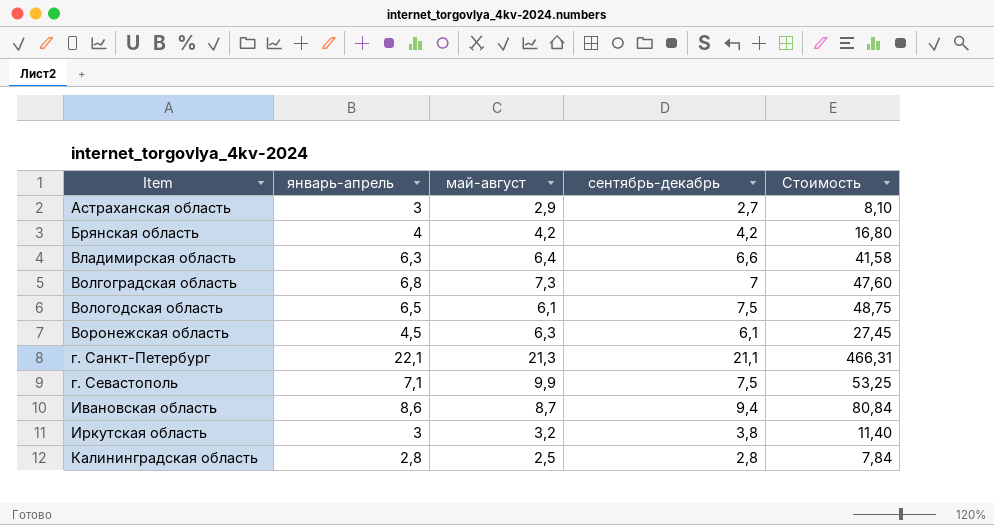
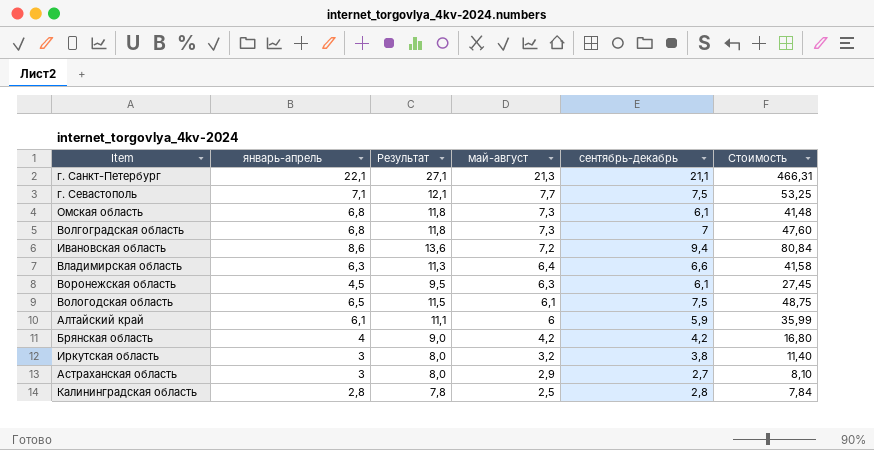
row order: Item ascending -> май-август descending
column Результат | formula: none -> [январь-апрель] + 5
г. Севастополь | май-август: 9,9 -> 7,7
row Омская область: none -> 6,8 | 11,8 | 7,3 | 6,1 | 41,48
Ивановская область | май-август: 8,7 -> 7,2
row Алтайский край: none -> 6,1 | 11,1 | 6 | 5,9 | 35,99

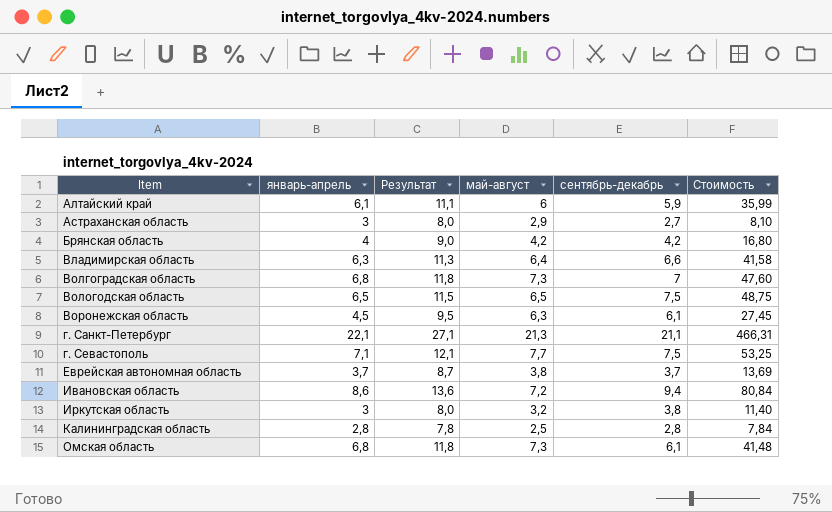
row order: май-август descending -> Item ascending
Вологодская область | май-август: 6,1 -> 6,5
row Еврейская автономная область: none -> 3,7 | 8,7 | 3,8 | 3,7 | 13,69

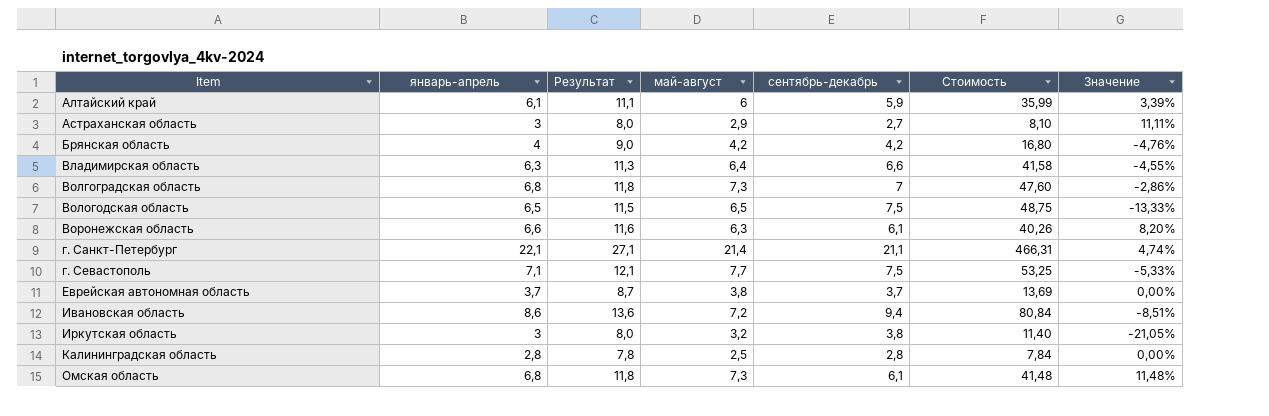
column Значение | formula: none -> ([январь-апрель] - [сентябрь-декабрь]) / [сентябрь-декабрь]
Воронежская область | январь-апрель: 4,5 -> 6,6
Воронежская область | Результат: 9,5 -> 11,6
Воронежская область | Стоимость: 27,45 -> 40,26
г. Санкт-Петербург | май-август: 21,3 -> 21,4

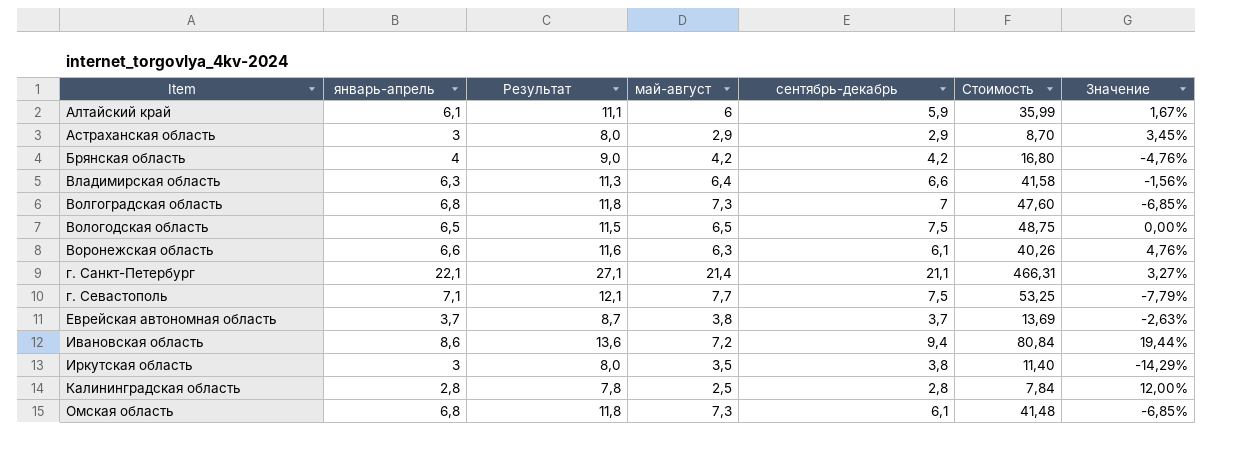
column Значение | formula: ([январь-апрель] - [сентябрь-декабрь]) / [сентябрь-декабрь] -> ([январь-апрель] - [май-август]) / [май-август]
Астраханская область | сентябрь-декабрь: 2,7 -> 2,9
Астраханская область | Стоимость: 8,10 -> 8,70
Иркутская область | май-август: 3,2 -> 3,5

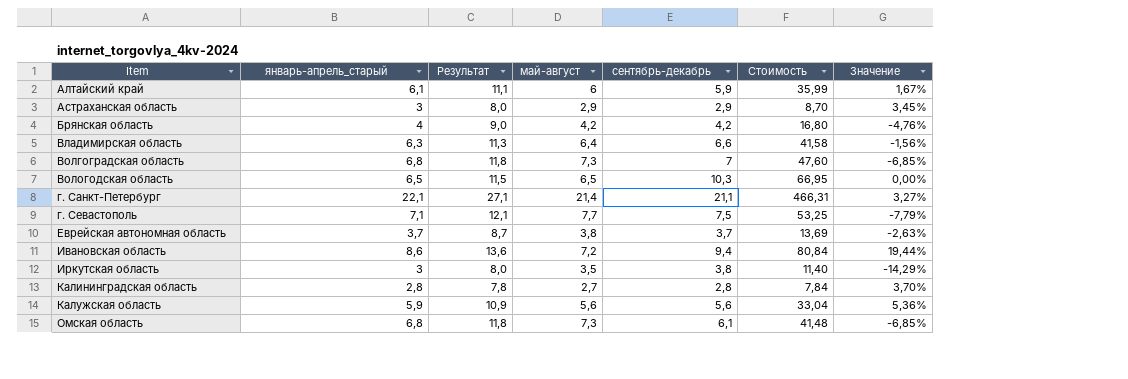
column name: январь-апрель -> январь-апрель_старый
row Воронежская область: 6,6 | 11,6 | 6,3 | 6,1 | 40,26 | 4,76% -> none
Вологодская область | сентябрь-декабрь: 7,5 -> 10,3
Вологодская область | Стоимость: 48,75 -> 66,95
Калининградская область | май-август: 2,5 -> 2,7
Калининградская область | Значение: 12,00% -> 3,70%
row Калужская область: none -> 5,9 | 10,9 | 5,6 | 5,6 | 33,04 | 5,36%

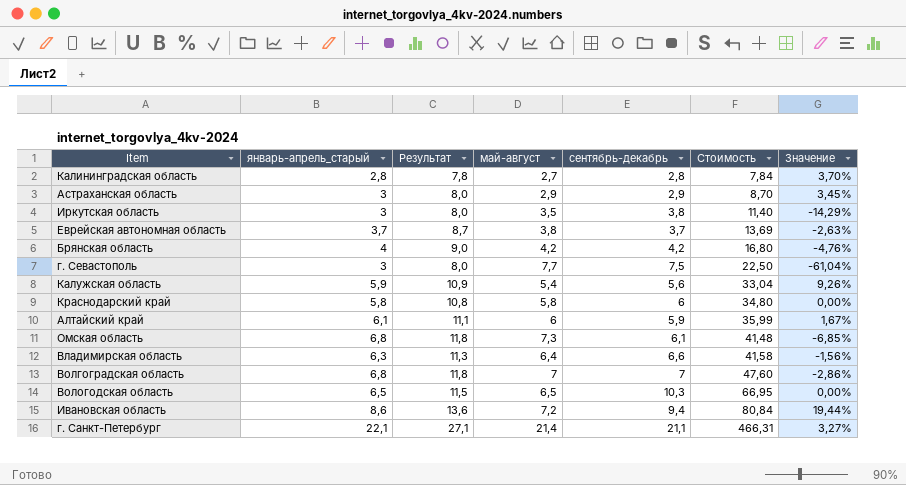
row order: Item ascending -> Стоимость ascending
г. Севастополь | январь-апрель_старый: 7,1 -> 3
г. Севастополь | Результат: 12,1 -> 8,0
г. Севастополь | Стоимость: 53,25 -> 22,50
г. Севастополь | Значение: -7,79% -> -61,04%
Калужская область | май-август: 5,6 -> 5,4
Калужская область | Значение: 5,36% -> 9,26%
row Краснодарский край: none -> 5,8 | 10,8 | 5,8 | 6 | 34,80 | 0,00%
Волгоградская область | май-август: 7,3 -> 7
Волгоградская область | Значение: -6,85% -> -2,86%

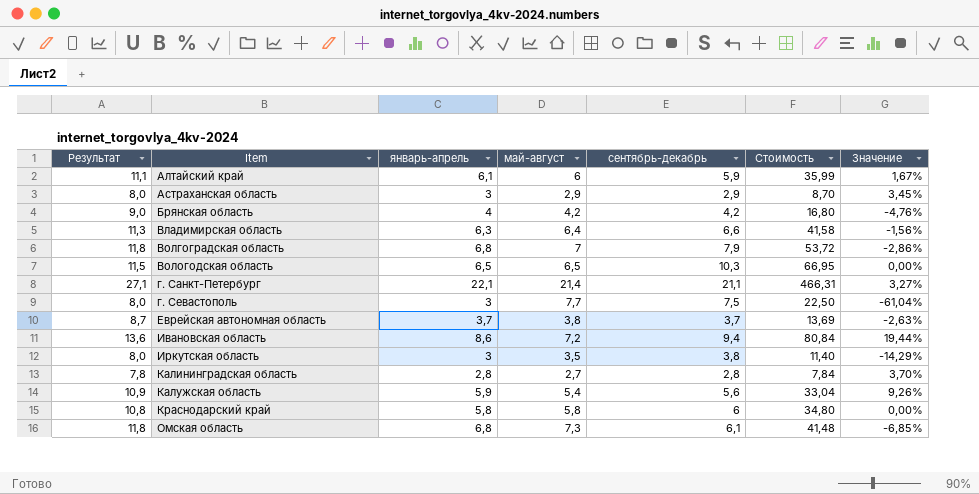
row order: Стоимость ascending -> Item ascending
column Результат | position: 3 -> 1
column name: январь-апрель_старый -> январь-апрель
Волгоградская область | сентябрь-декабрь: 7 -> 7,9
Волгоградская область | Стоимость: 47,60 -> 53,72

